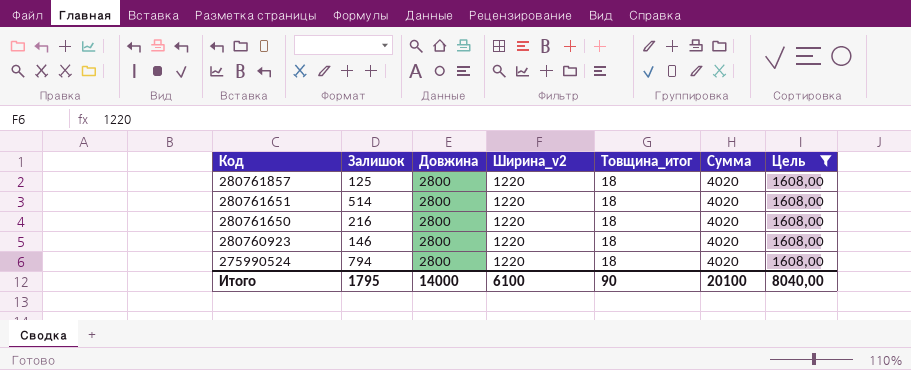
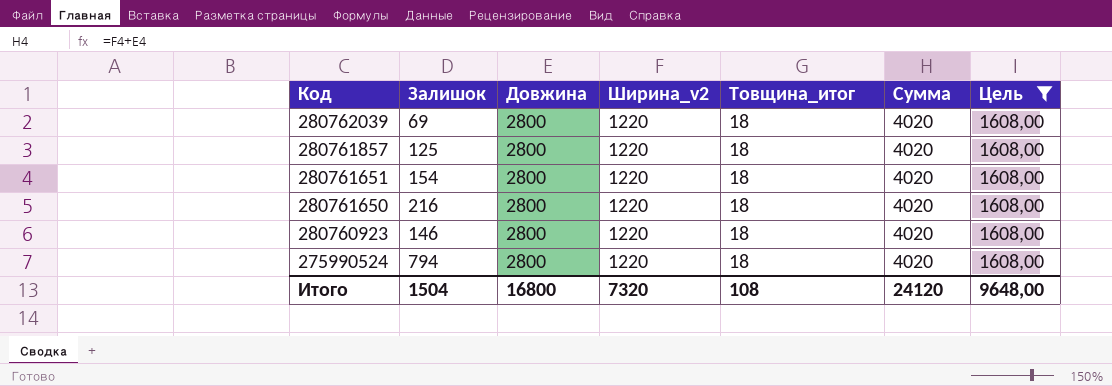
row 280762039: none -> 69 | 2800 | 1220 | 18 | 4020 | 1608,00
280761651 | Залишок: 514 -> 154
Итого | Залишок: 1795 -> 1504
Итого | Довжина: 14000 -> 16800
Итого | Ширина_v2: 6100 -> 7320
Итого | Товщина_итог: 90 -> 108
Итого | Сумма: 20100 -> 24120
Итого | Цель: 8040,00 -> 9648,00

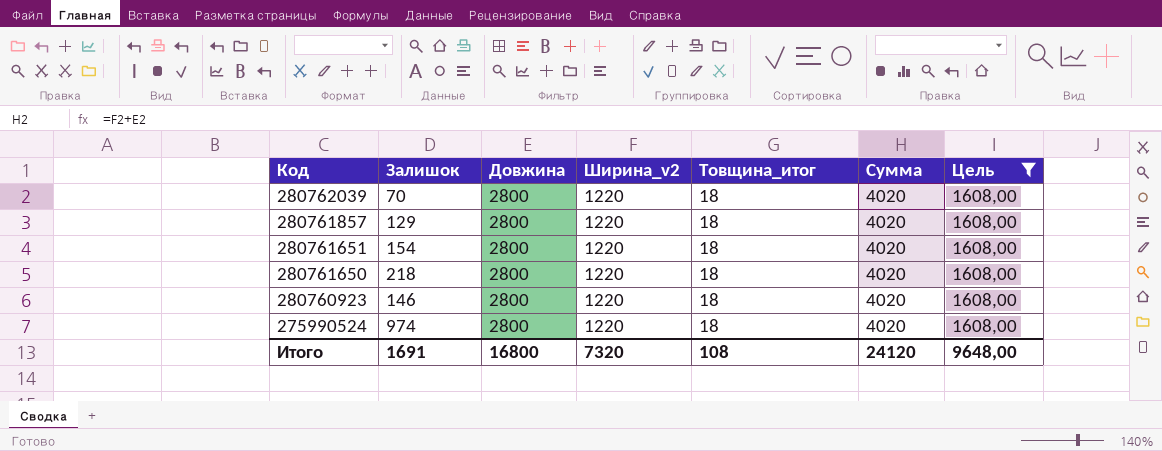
280762039 | Залишок: 69 -> 70
280761857 | Залишок: 125 -> 129
280761650 | Залишок: 216 -> 218
275990524 | Залишок: 794 -> 974
Итого | Залишок: 1504 -> 1691

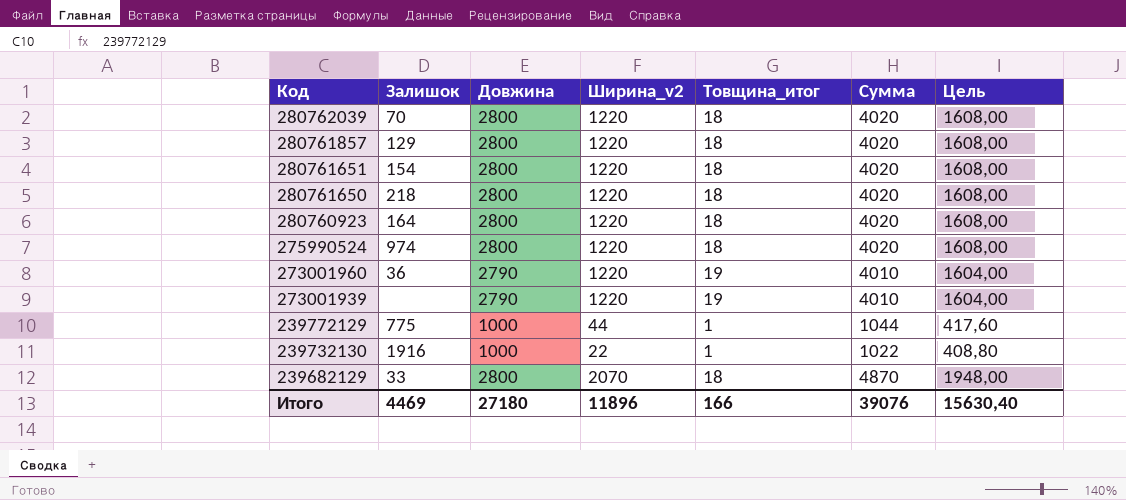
filter: Цель = 1608,00 -> none
280760923 | Залишок: 146 -> 164
Итого | Залишок: 1691 -> 4469
Итого | Довжина: 16800 -> 27180
Итого | Ширина_v2: 7320 -> 11896
Итого | Товщина_итог: 108 -> 166
Итого | Сумма: 24120 -> 39076
Итого | Цель: 9648,00 -> 15630,40

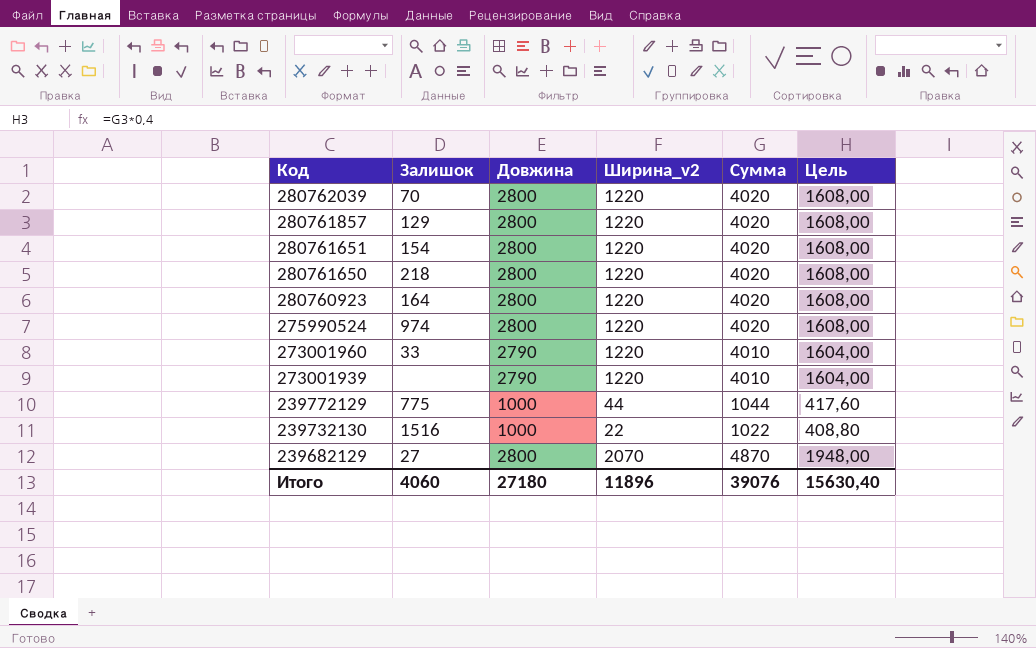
column Товщина_итог | position: 5 -> none
273001960 | Залишок: 36 -> 33
239732130 | Залишок: 1916 -> 1516
239682129 | Залишок: 33 -> 27
Итого | Залишок: 4469 -> 4060

